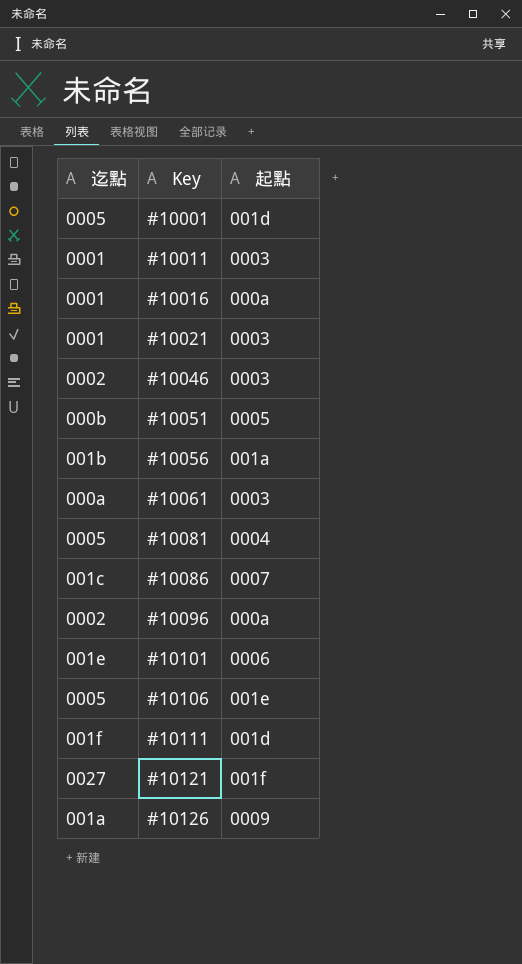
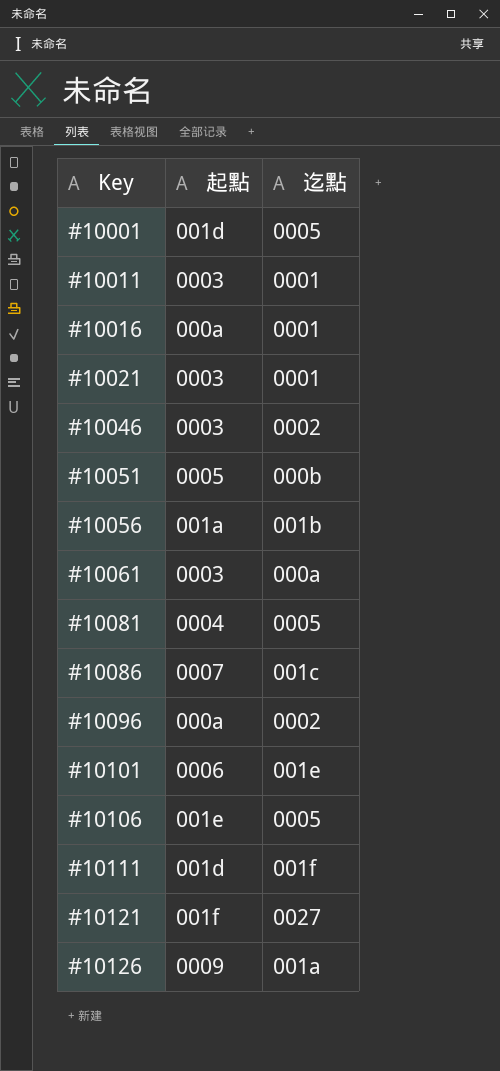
column 迄點 | position: 1 -> 3

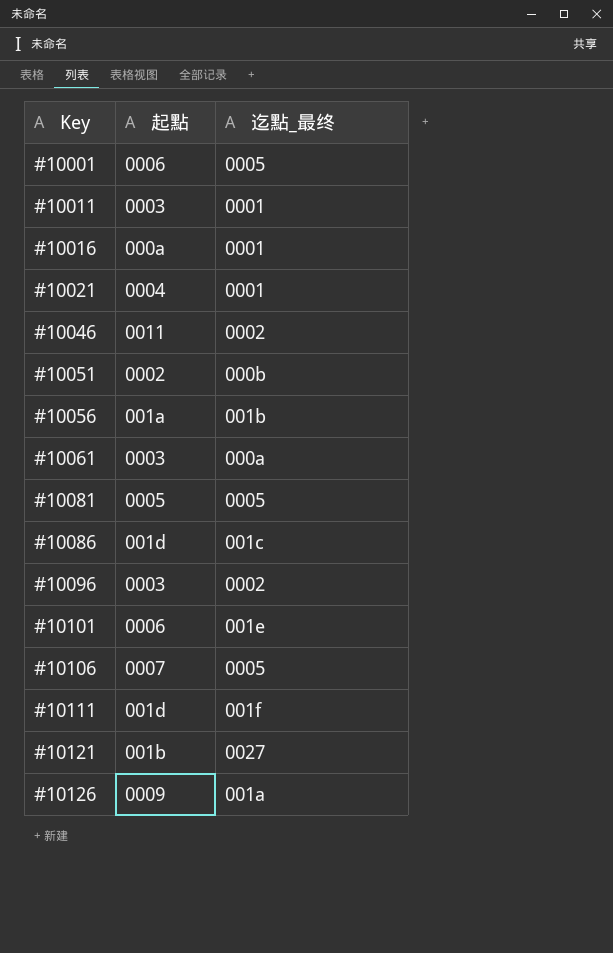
column name: 迄點 -> 迄點_最终
#10001 | 起點: 001d -> 0006
#10021 | 起點: 0003 -> 0004
#10046 | 起點: 0003 -> 0011
#10051 | 起點: 0005 -> 0002
#10081 | 起點: 0004 -> 0005
#10086 | 起點: 0007 -> 001d
#10096 | 起點: 000a -> 0003
#10106 | 起點: 001e -> 0007
#10121 | 起點: 001f -> 001b

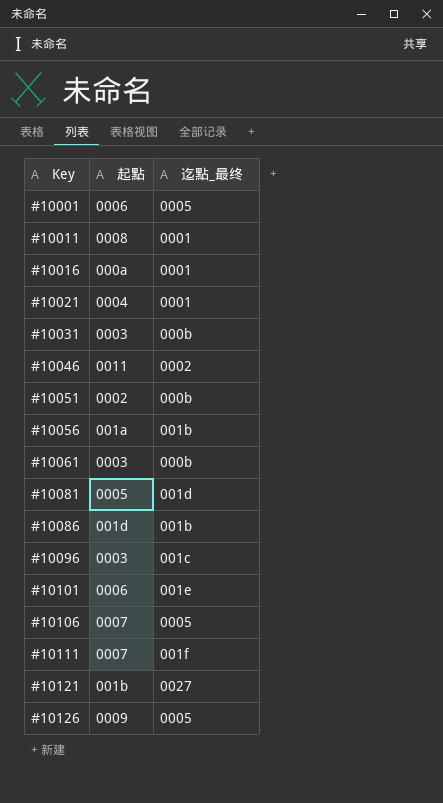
#10011 | 起點: 0003 -> 0008
row #10031: none -> 0003 | 000b
#10061 | 迄點_最终: 000a -> 000b
#10081 | 迄點_最终: 0005 -> 001d
#10086 | 迄點_最终: 001c -> 001b
#10096 | 迄點_最终: 0002 -> 001c
#10111 | 起點: 001d -> 0007
#10126 | 迄點_最终: 001a -> 0005

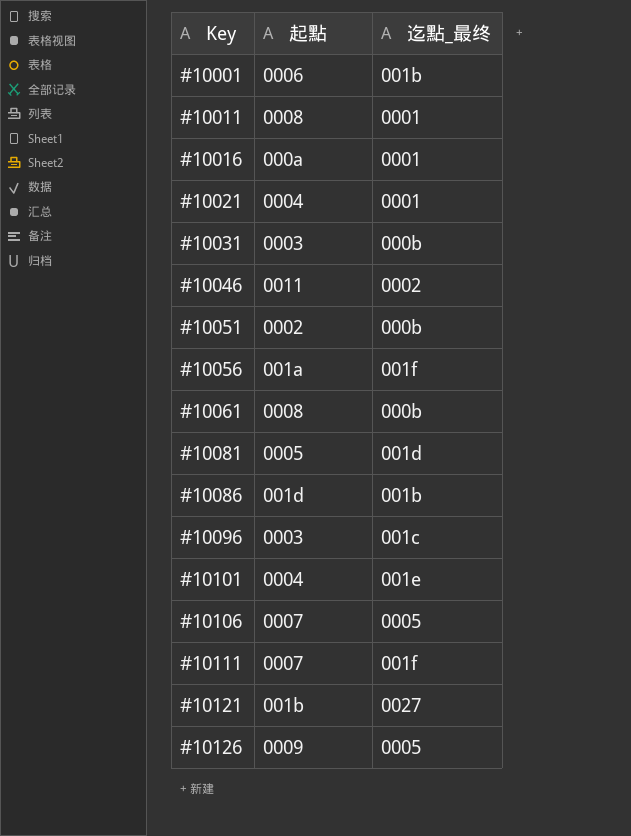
#10001 | 迄點_最终: 0005 -> 001b
#10056 | 迄點_最终: 001b -> 001f
#10061 | 起點: 0003 -> 0008
#10101 | 起點: 0006 -> 0004

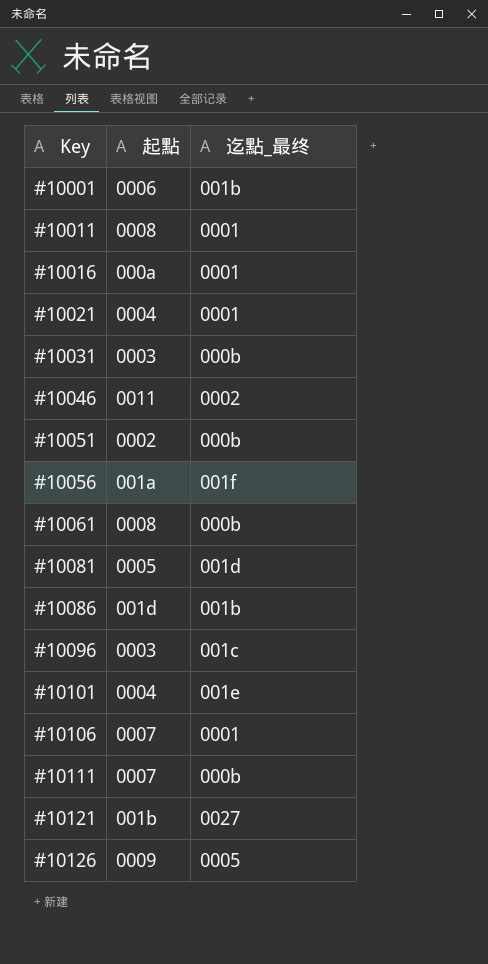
#10106 | 迄點_最终: 0005 -> 0001
#10111 | 迄點_最终: 001f -> 000b

